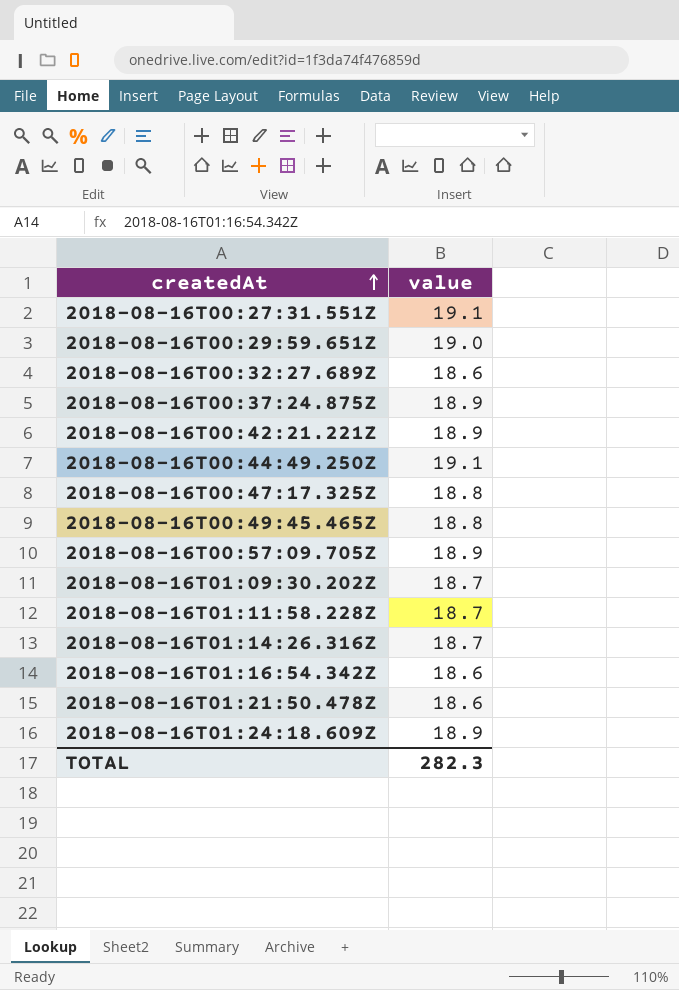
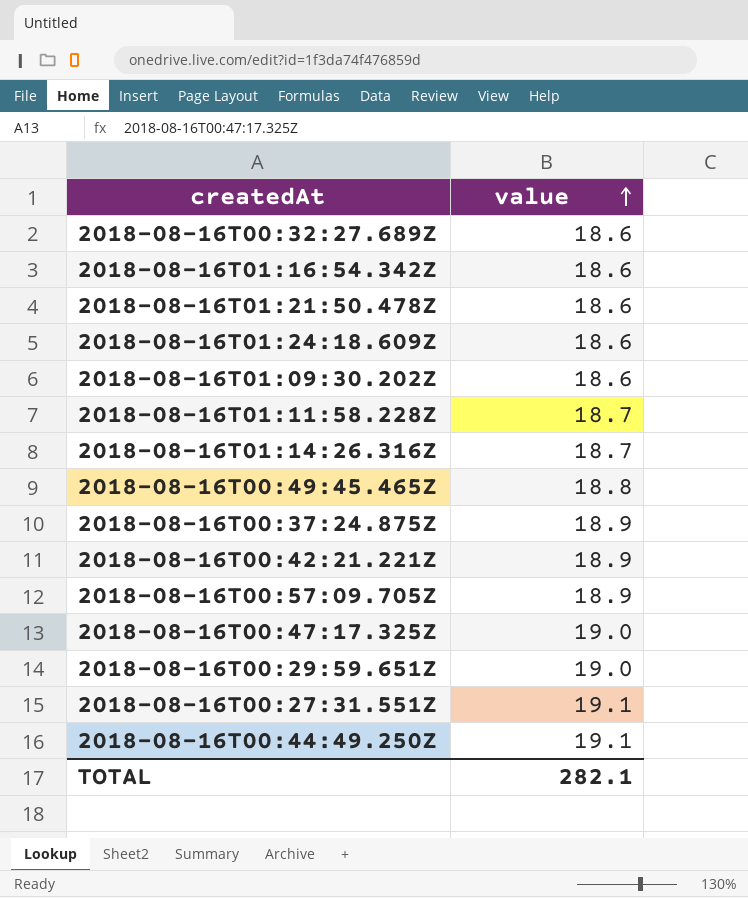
row order: createdAt ascending -> value ascending
2018-08-16T01:24:18.609Z | value: 18.9 -> 18.6
2018-08-16T01:09:30.202Z | value: 18.7 -> 18.6
2018-08-16T00:47:17.325Z | value: 18.8 -> 19.0
TOTAL | value: 282.3 -> 282.1

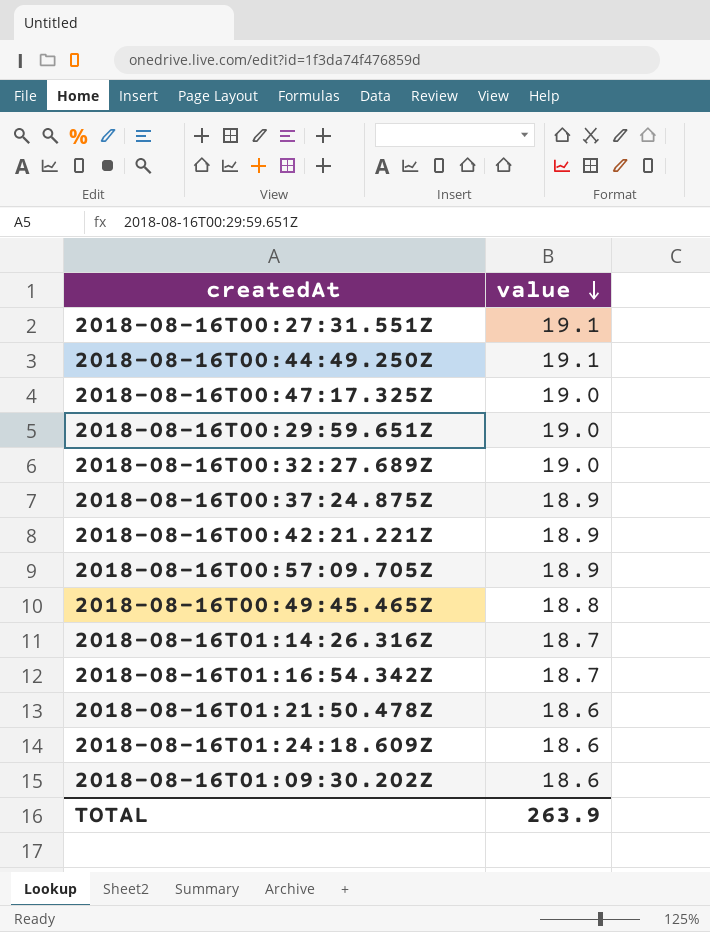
row order: value ascending -> value descending
row 2018-08-16T01:11:58.228Z: 18.7 -> none
2018-08-16T00:32:27.689Z | value: 18.6 -> 19.0
2018-08-16T01:16:54.342Z | value: 18.6 -> 18.7
TOTAL | value: 282.1 -> 263.9

